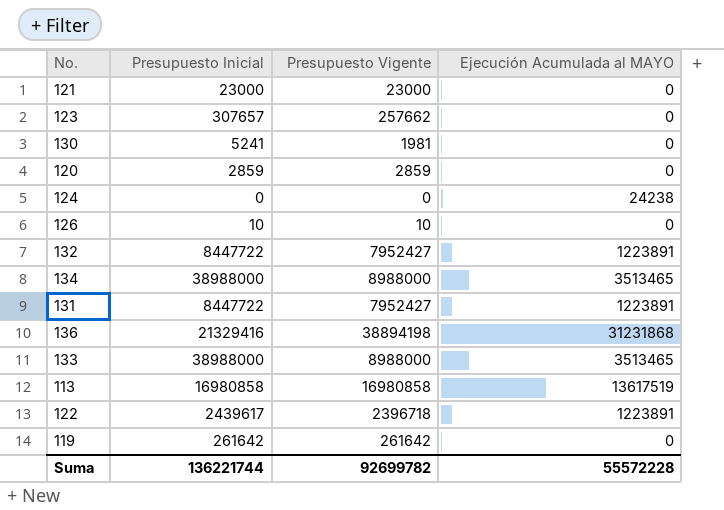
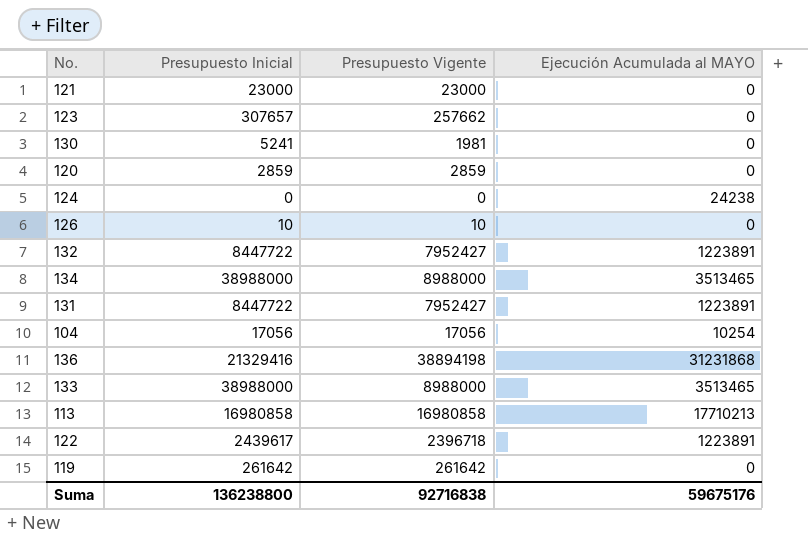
row 104: none -> 17056 | 17056 | 10254
113 | Ejecución Acumulada al MAYO: 13617519 -> 17710213
Suma | Presupuesto Inicial: 136221744 -> 136238800
Suma | Presupuesto Vigente: 92699782 -> 92716838
Suma | Ejecución Acumulada al MAYO: 55572228 -> 59675176

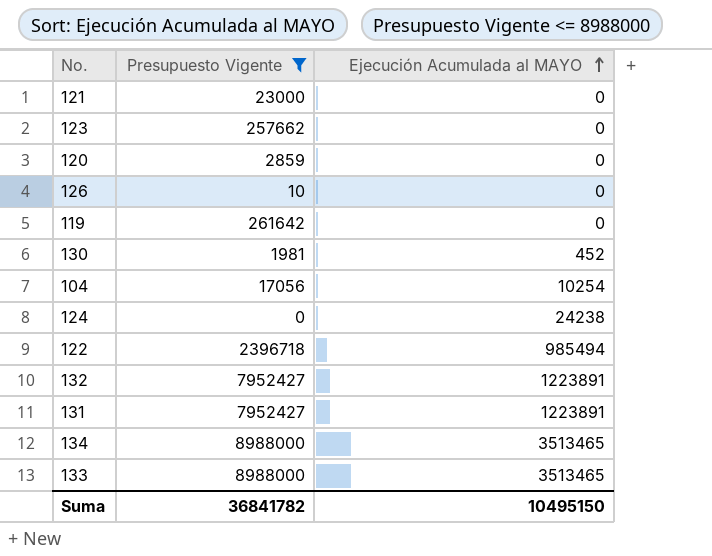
filter: none -> Presupuesto Vigente <= 8988000
row order: none -> Ejecución Acumulada al MAYO ascending
column Presupuesto Inicial | position: 2 -> none
130 | Ejecución Acumulada al MAYO: 0 -> 452
122 | Ejecución Acumulada al MAYO: 1223891 -> 985494
Suma | Presupuesto Vigente: 92716838 -> 36841782
Suma | Ejecución Acumulada al MAYO: 59675176 -> 10495150

